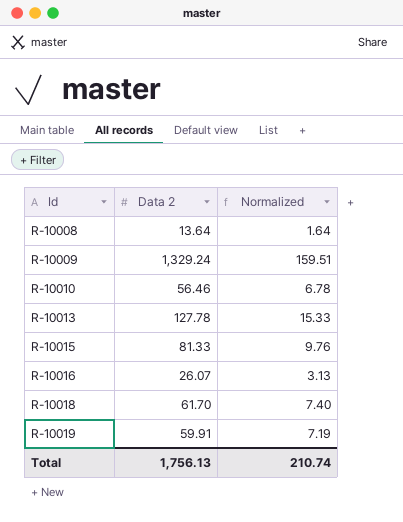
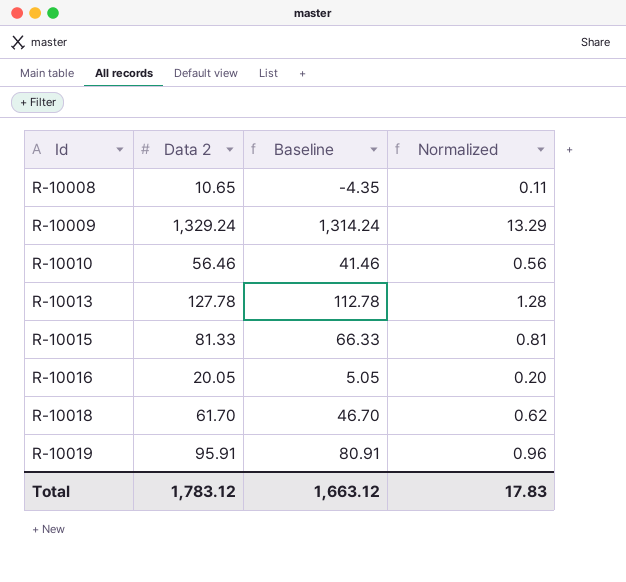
column Baseline | formula: none -> [Data 2] - 15
column Normalized | formula: [Data 2] * 0.12 -> [Data 2] * 0.01
R-10008 | Data 2: 13.64 -> 10.65
R-10016 | Data 2: 26.07 -> 20.05
R-10019 | Data 2: 59.91 -> 95.91
Total | Data 2: 1,756.13 -> 1,783.12
Total | Normalized: 210.74 -> 17.83

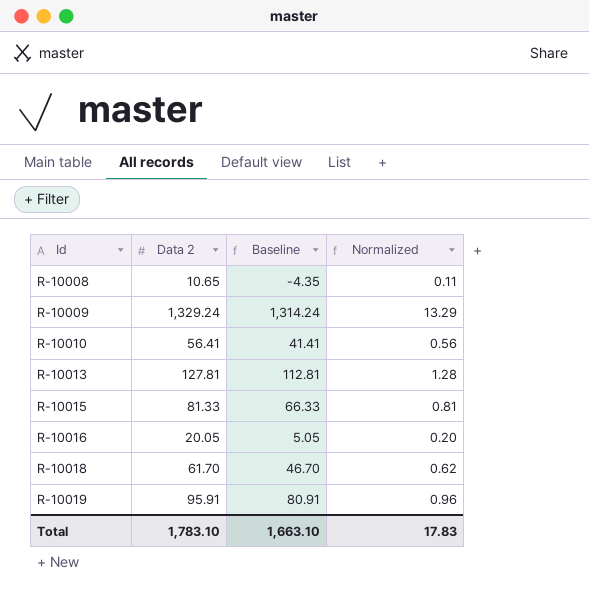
R-10010 | Data 2: 56.46 -> 56.41
R-10010 | Baseline: 41.46 -> 41.41
R-10013 | Data 2: 127.78 -> 127.81
R-10013 | Baseline: 112.78 -> 112.81
Total | Data 2: 1,783.12 -> 1,783.10
Total | Baseline: 1,663.12 -> 1,663.10

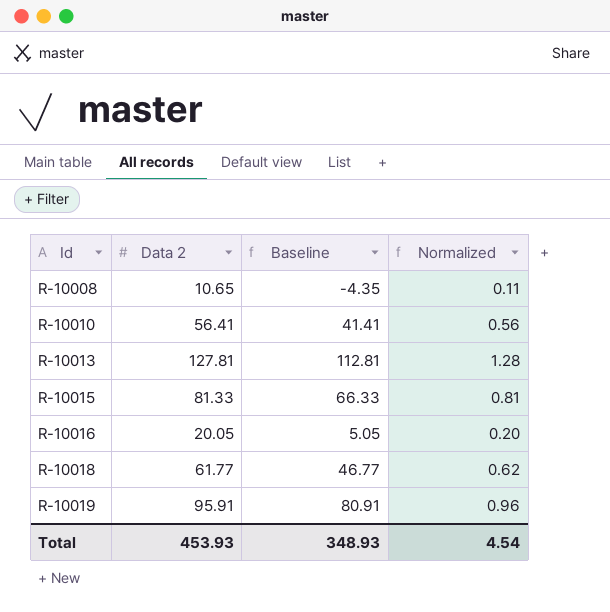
row R-10009: 1,329.24 | 1,314.24 | 13.29 -> none
R-10018 | Data 2: 61.70 -> 61.77
R-10018 | Baseline: 46.70 -> 46.77
Total | Data 2: 1,783.10 -> 453.93
Total | Baseline: 1,663.10 -> 348.93
Total | Normalized: 17.83 -> 4.54

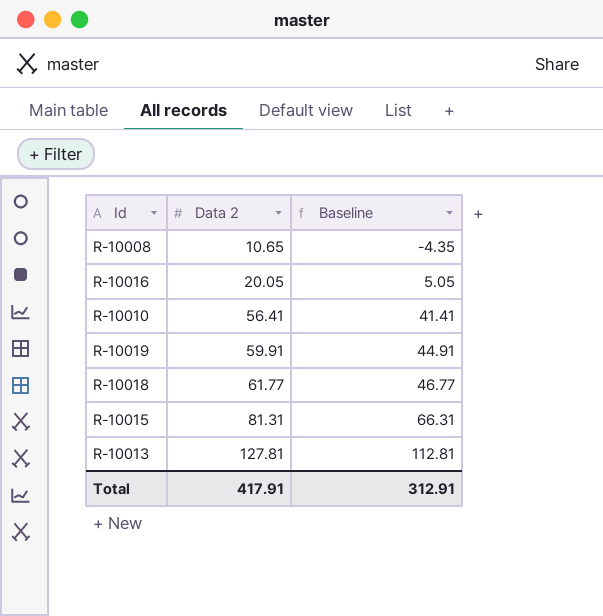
row order: Id ascending -> Data 2 ascending
column Normalized | formula: [Data 2] * 0.01 -> none
R-10019 | Data 2: 95.91 -> 59.91
R-10019 | Baseline: 80.91 -> 44.91
R-10015 | Data 2: 81.33 -> 81.31
R-10015 | Baseline: 66.33 -> 66.31
Total | Data 2: 453.93 -> 417.91
Total | Baseline: 348.93 -> 312.91

